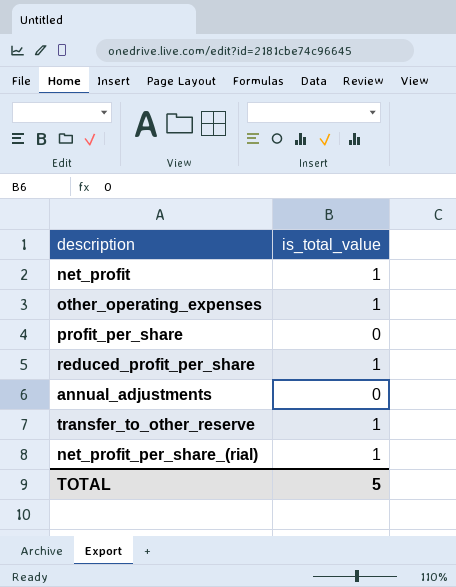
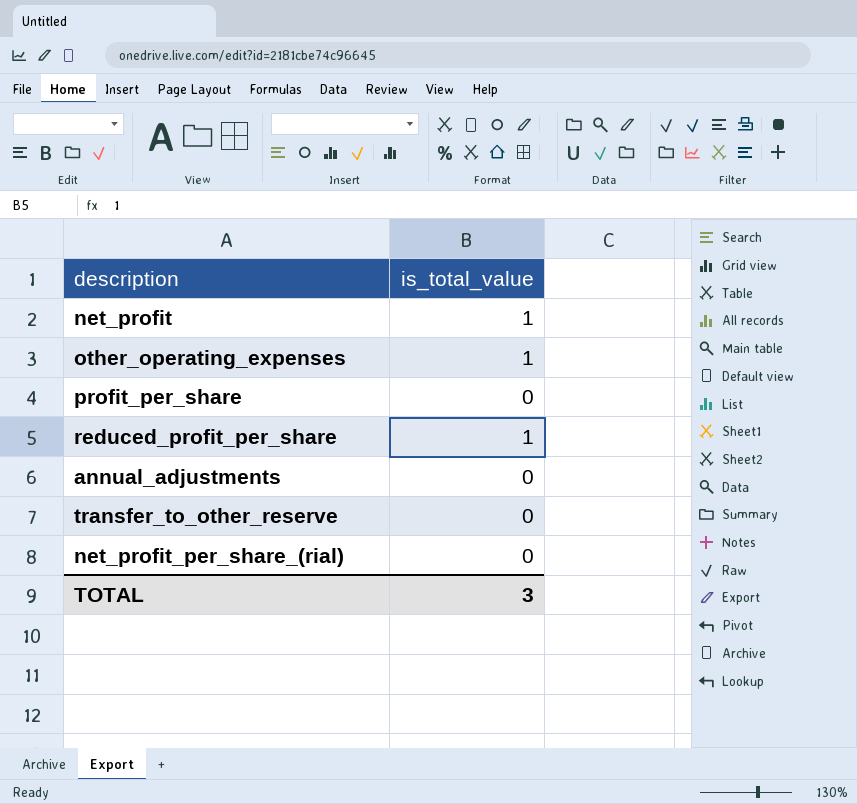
transfer_to_other_reserve | is_total_value: 1 -> 0
net_profit_per_share_(rial) | is_total_value: 1 -> 0
TOTAL | is_total_value: 5 -> 3

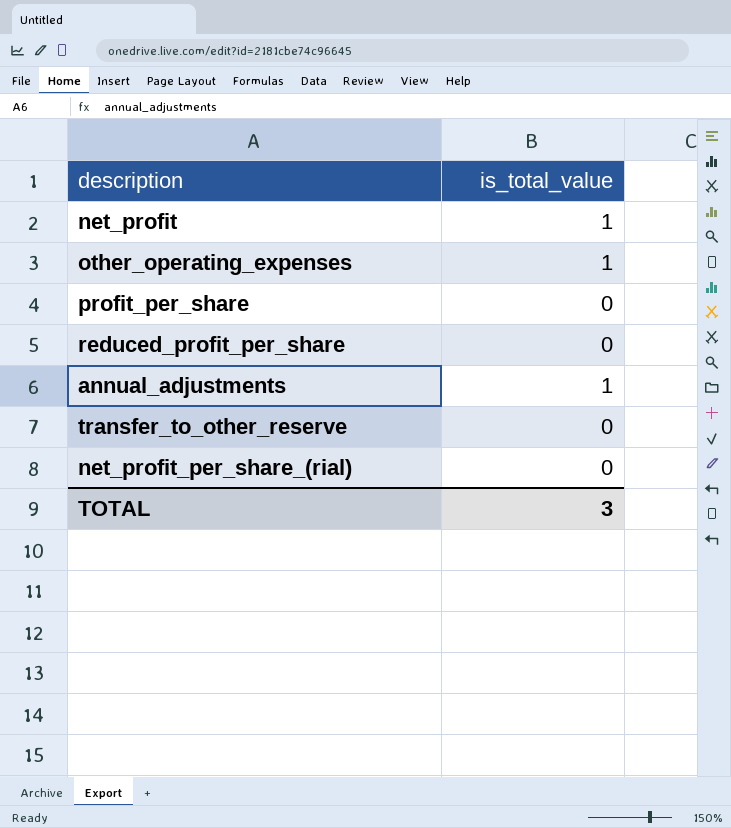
reduced_profit_per_share | is_total_value: 1 -> 0
annual_adjustments | is_total_value: 0 -> 1

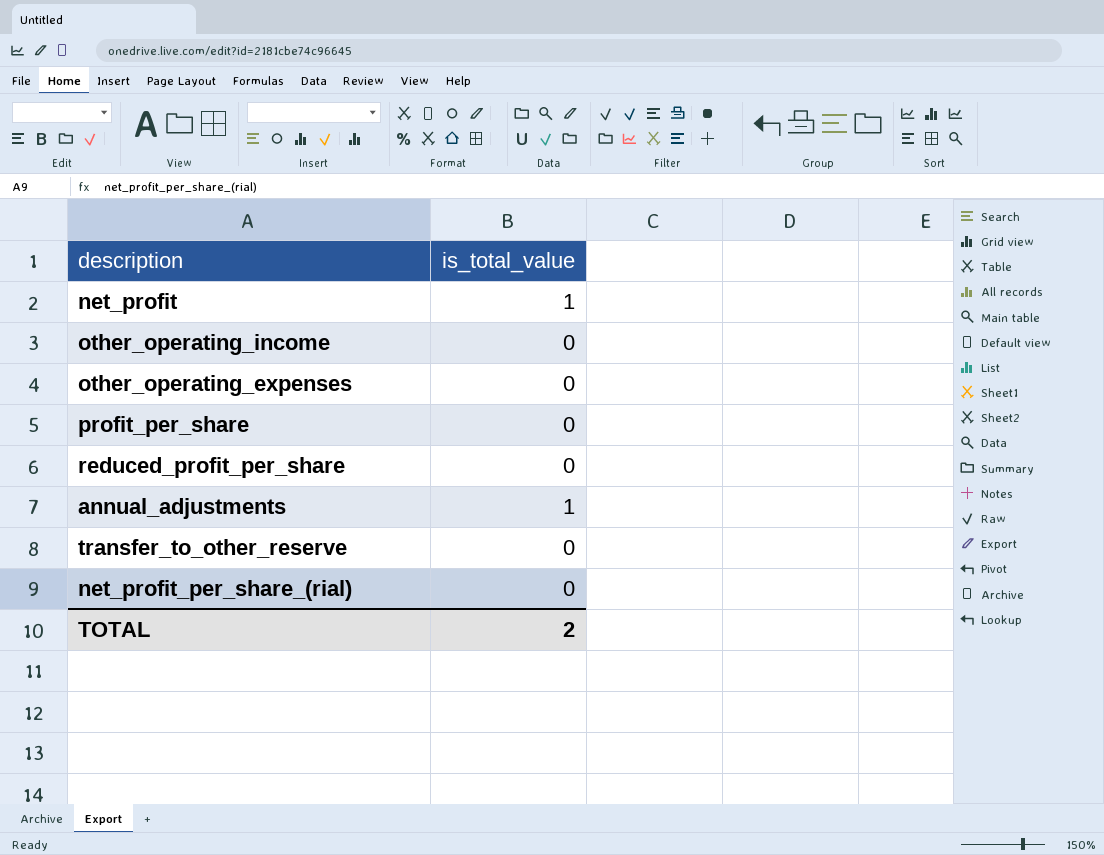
row other_operating_income: none -> 0
other_operating_expenses | is_total_value: 1 -> 0
TOTAL | is_total_value: 3 -> 2

